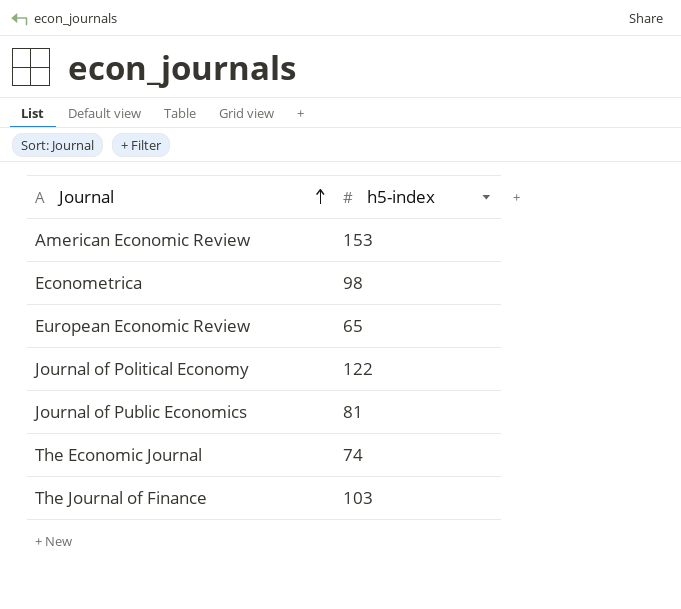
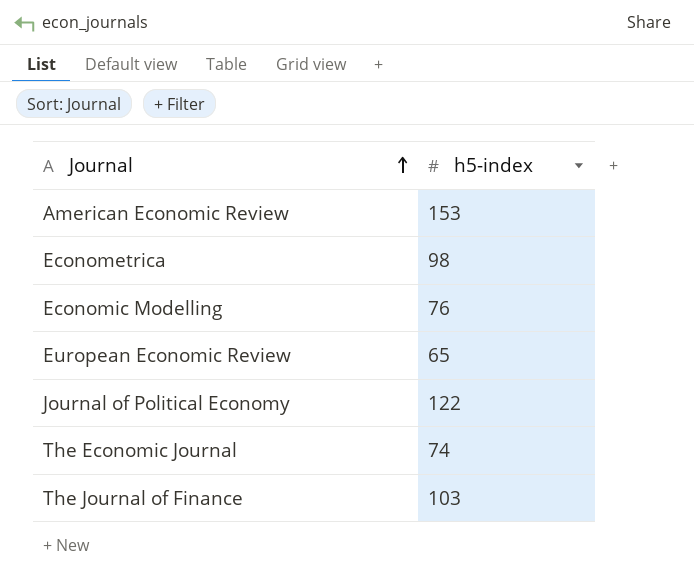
row Journal of Public Economics: 81 -> none
row Economic Modelling: none -> 76

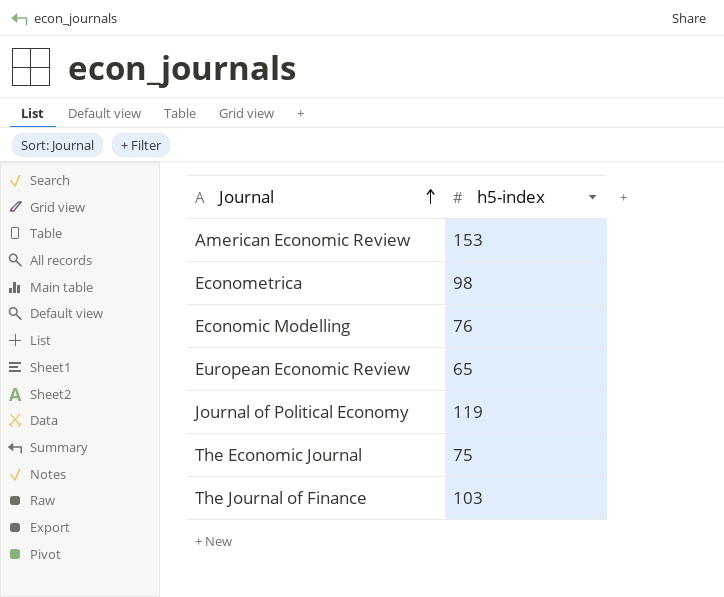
Journal of Political Economy | h5-index: 122 -> 119
The Economic Journal | h5-index: 74 -> 75

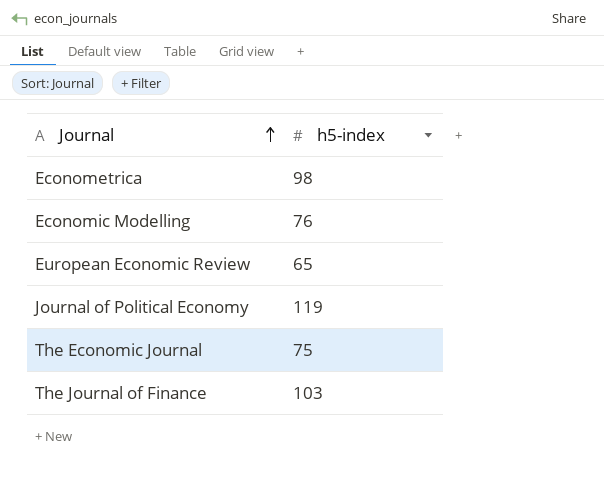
row American Economic Review: 153 -> none

